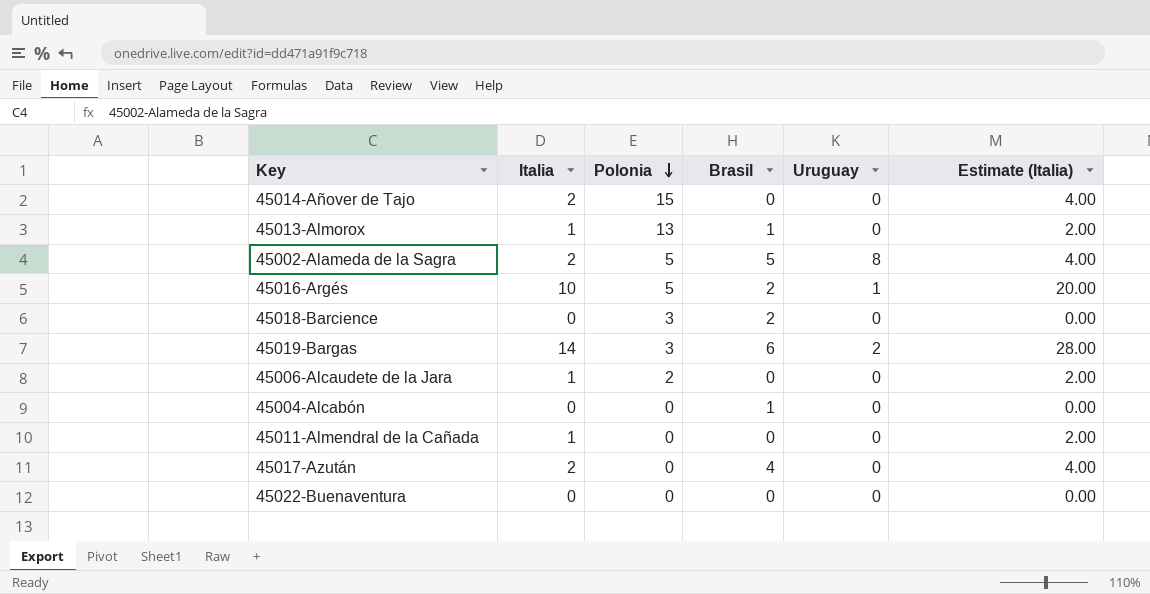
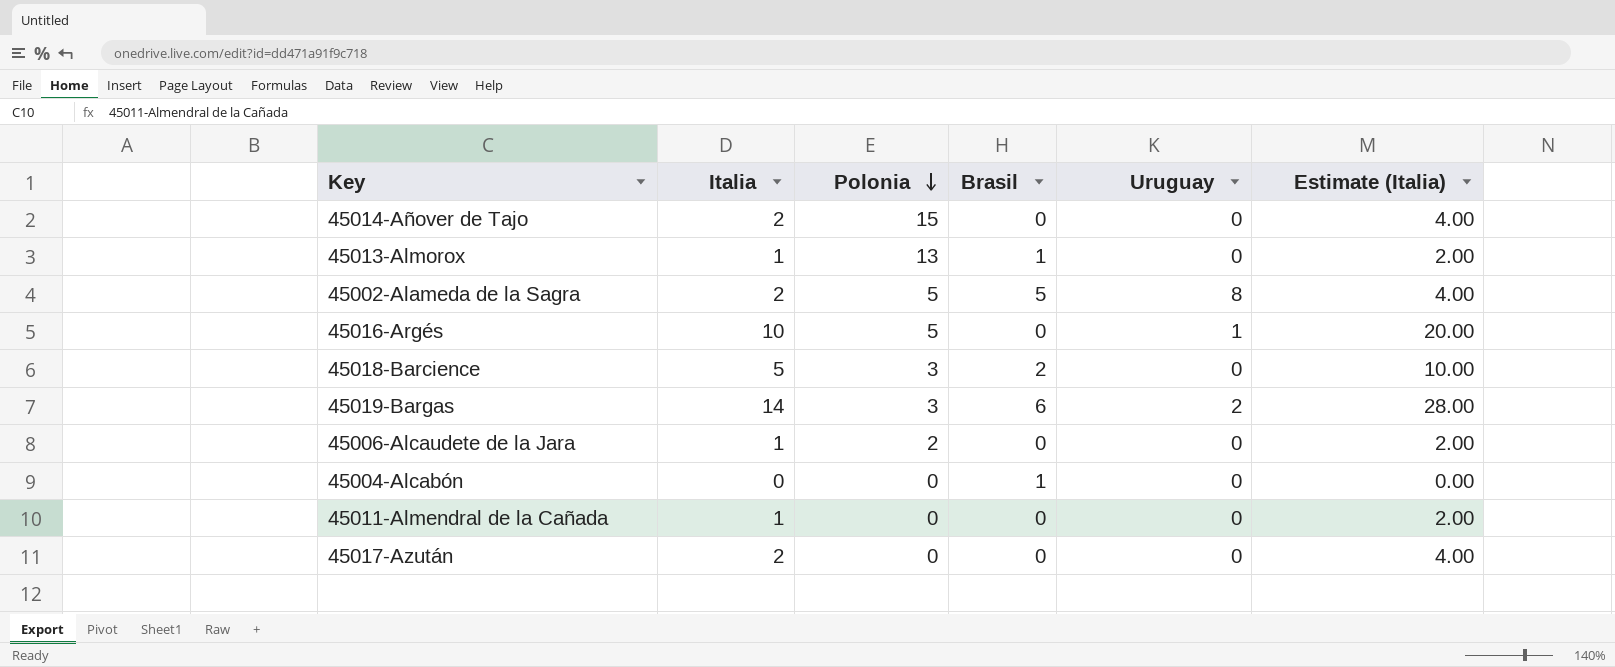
row 45022-Buenaventura: 0 | 0 | 0 | 0 | 0.00 -> none
45016-Argés | Brasil: 2 -> 0
45018-Barcience | Italia: 0 -> 5
45018-Barcience | Estimate (Italia): 0.00 -> 10.00
45017-Azután | Brasil: 4 -> 0

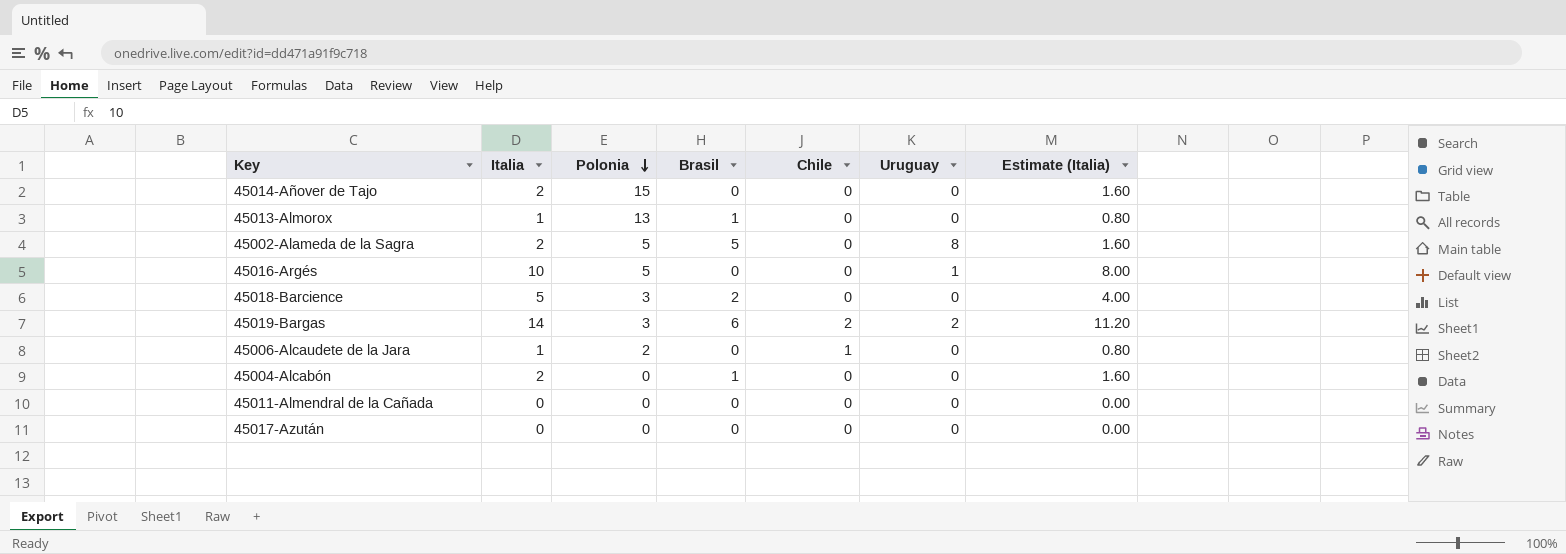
column Chile | position: none -> 5
column Estimate (Italia) | formula: [Italia] * 2 -> [Italia] * 0.8
45004-Alcabón | Italia: 0 -> 2
45011-Almendral de la Cañada | Italia: 1 -> 0
45017-Azután | Italia: 2 -> 0

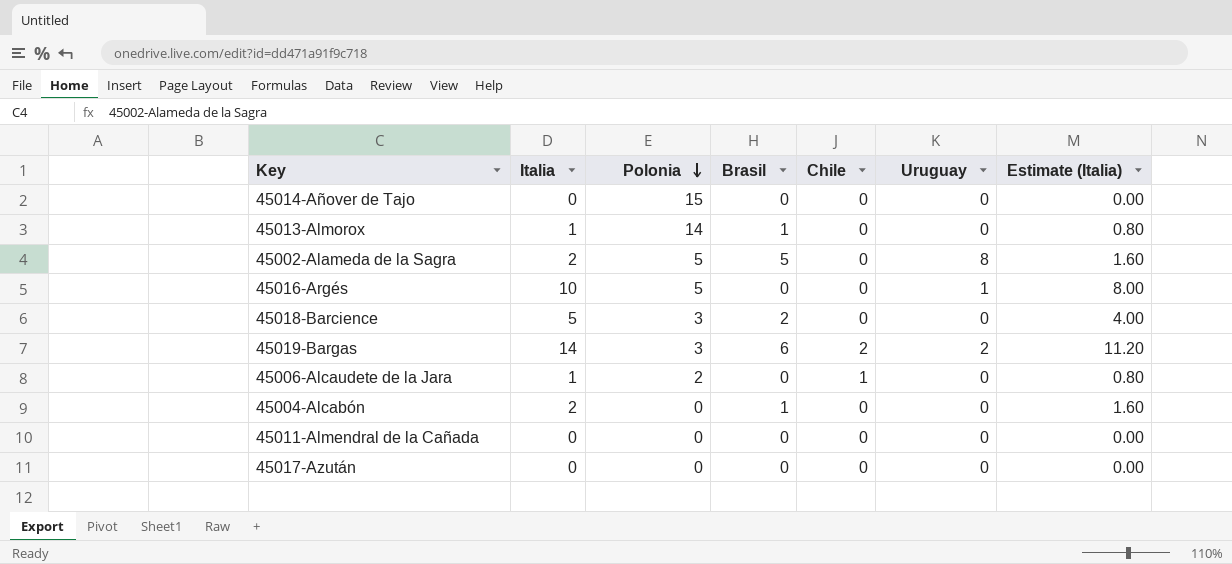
45014-Añover de Tajo | Italia: 2 -> 0
45014-Añover de Tajo | Estimate (Italia): 1.60 -> 0.00
45013-Almorox | Polonia: 13 -> 14

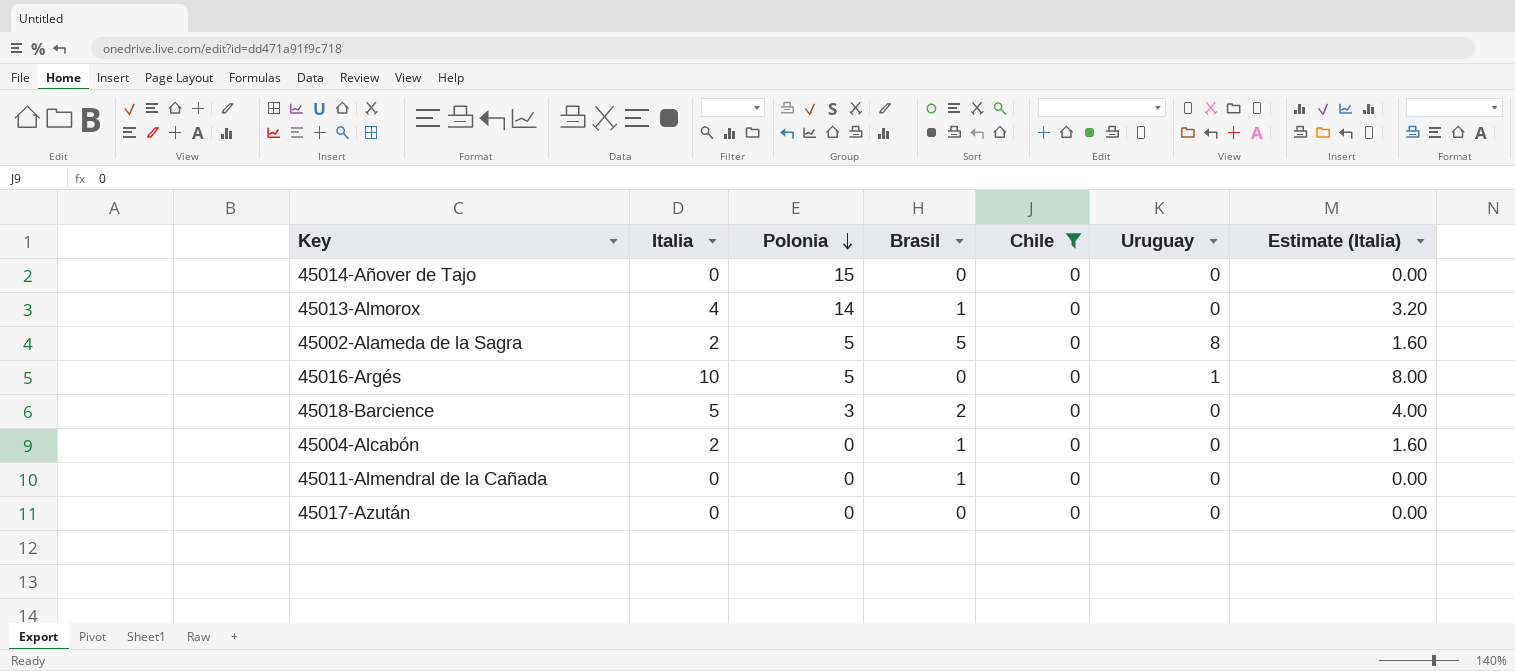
filter: none -> Chile = 0
45013-Almorox | Italia: 1 -> 4
45013-Almorox | Estimate (Italia): 0.80 -> 3.20
45011-Almendral de la Cañada | Brasil: 0 -> 1

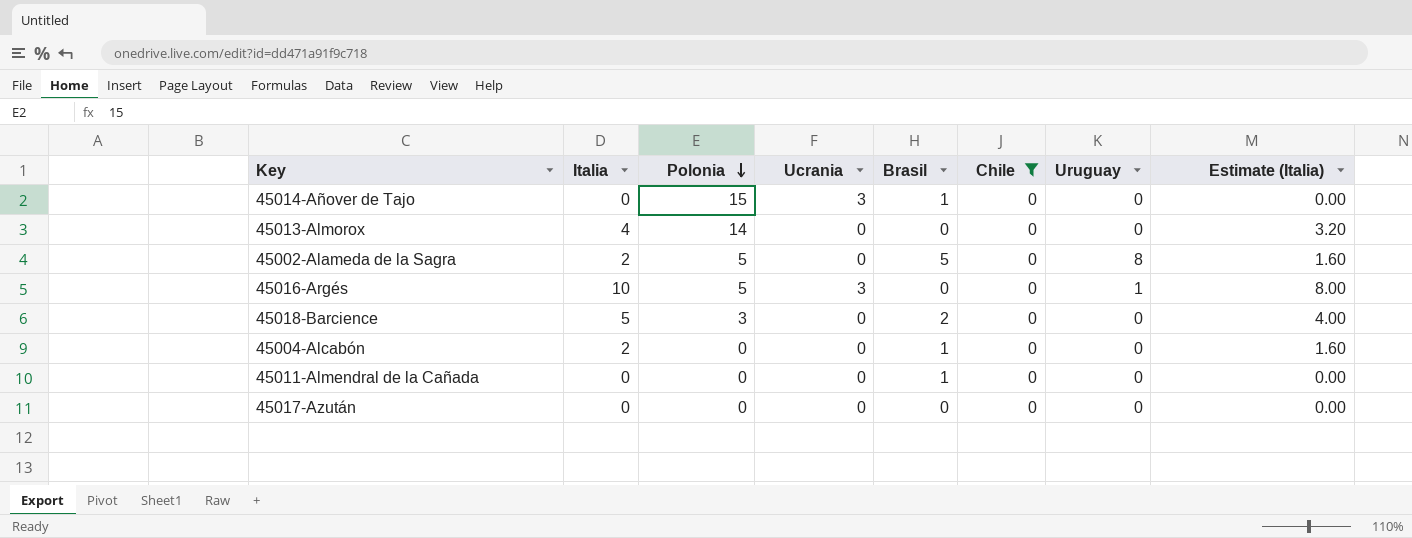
column Ucrania | position: none -> 4
45014-Añover de Tajo | Brasil: 0 -> 1
45013-Almorox | Brasil: 1 -> 0

